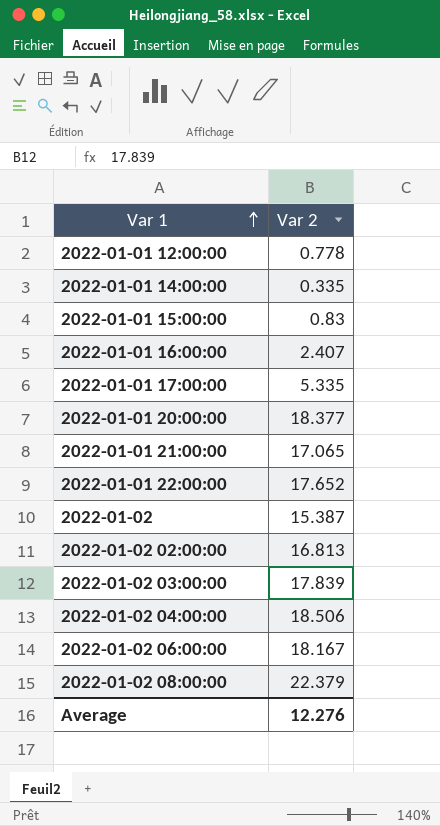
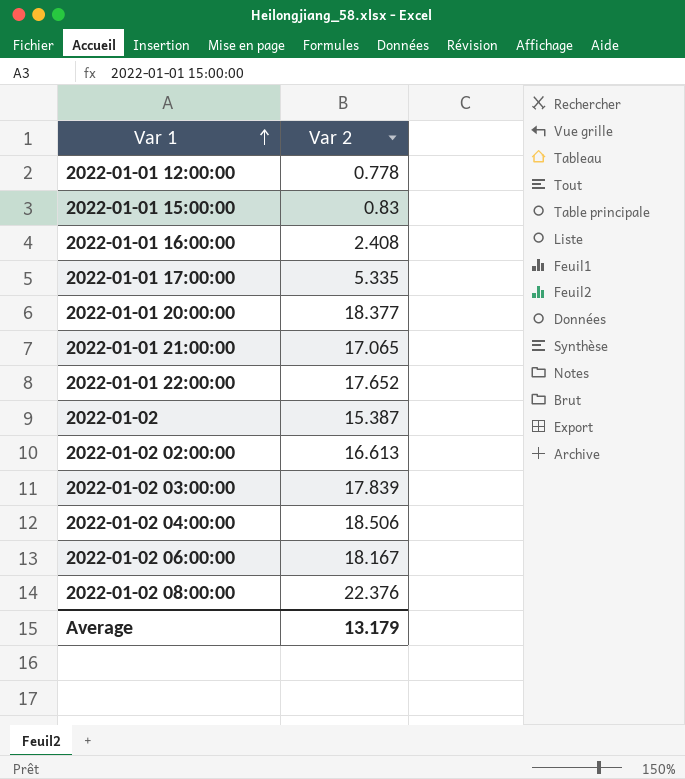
row 2022-01-01 14:00:00: 0.335 -> none
2022-01-01 16:00:00 | Var 2: 2.407 -> 2.408
2022-01-02 02:00:00 | Var 2: 16.813 -> 16.613
2022-01-02 08:00:00 | Var 2: 22.379 -> 22.376
Average | Var 2: 12.276 -> 13.179

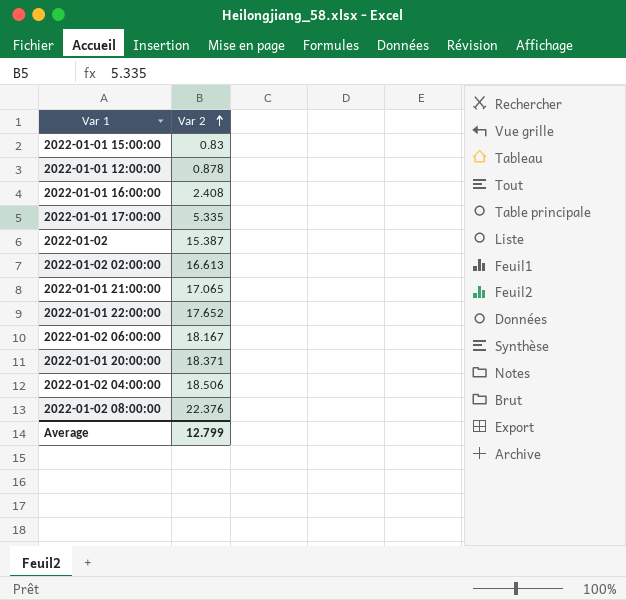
row order: Var 1 ascending -> Var 2 ascending
row 2022-01-02 03:00:00: 17.839 -> none
2022-01-01 12:00:00 | Var 2: 0.778 -> 0.878
2022-01-01 20:00:00 | Var 2: 18.377 -> 18.371
Average | Var 2: 13.179 -> 12.799

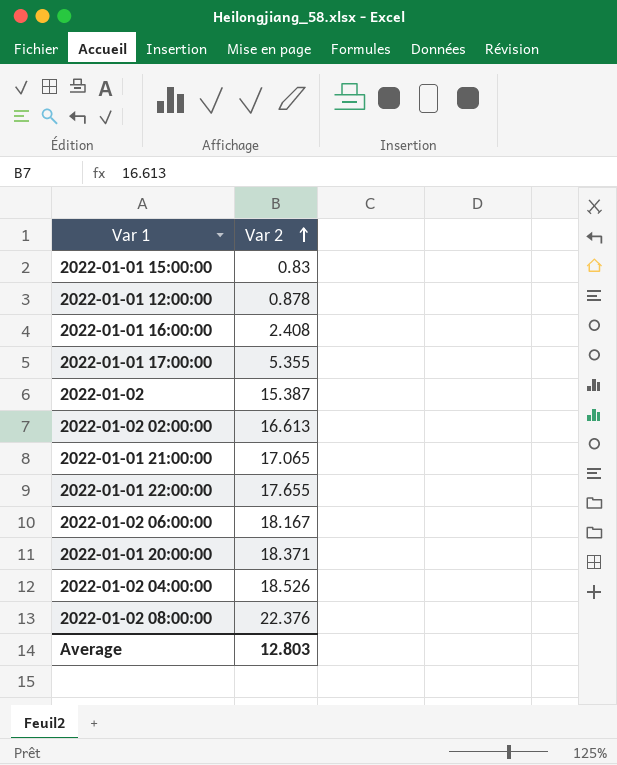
2022-01-01 17:00:00 | Var 2: 5.335 -> 5.355
2022-01-01 22:00:00 | Var 2: 17.652 -> 17.655
2022-01-02 04:00:00 | Var 2: 18.506 -> 18.526
Average | Var 2: 12.799 -> 12.803

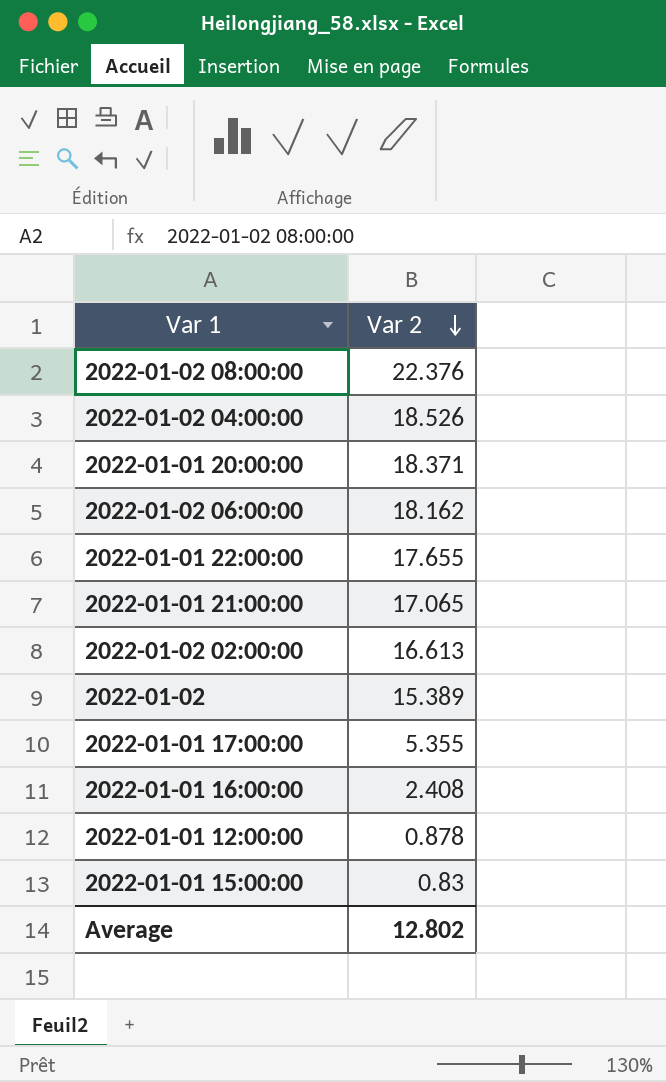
row order: Var 2 ascending -> Var 2 descending
2022-01-02 06:00:00 | Var 2: 18.167 -> 18.162
2022-01-02 | Var 2: 15.387 -> 15.389
Average | Var 2: 12.803 -> 12.802

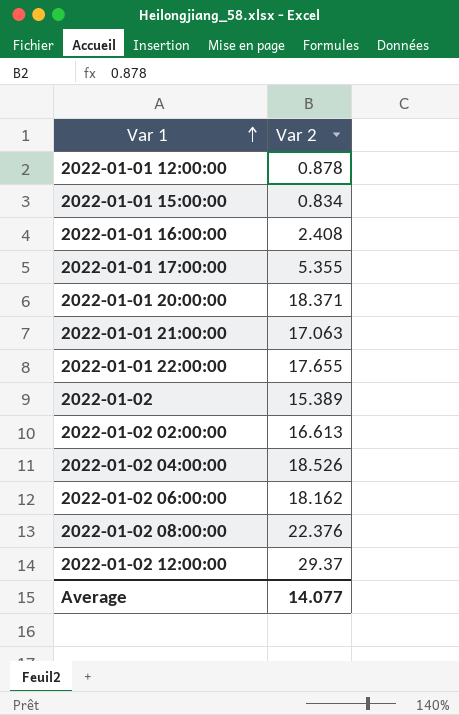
row order: Var 2 descending -> Var 1 ascending
2022-01-01 15:00:00 | Var 2: 0.83 -> 0.834
2022-01-01 21:00:00 | Var 2: 17.065 -> 17.063
row 2022-01-02 12:00:00: none -> 29.37
Average | Var 2: 12.802 -> 14.077

